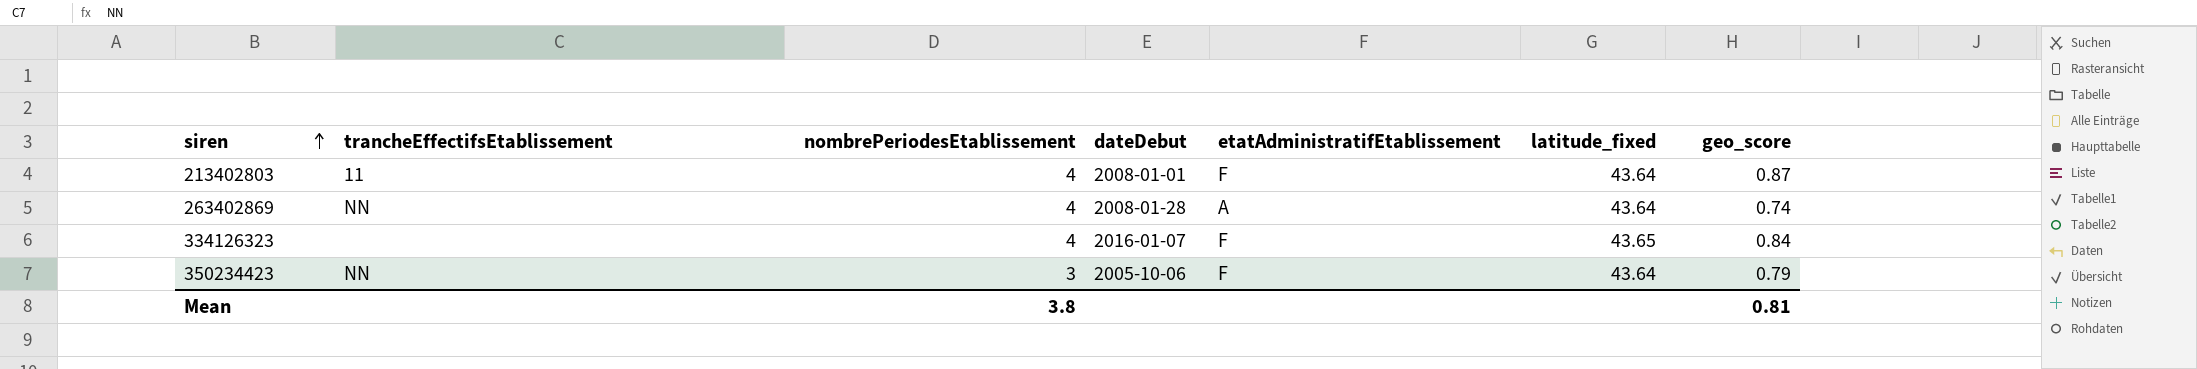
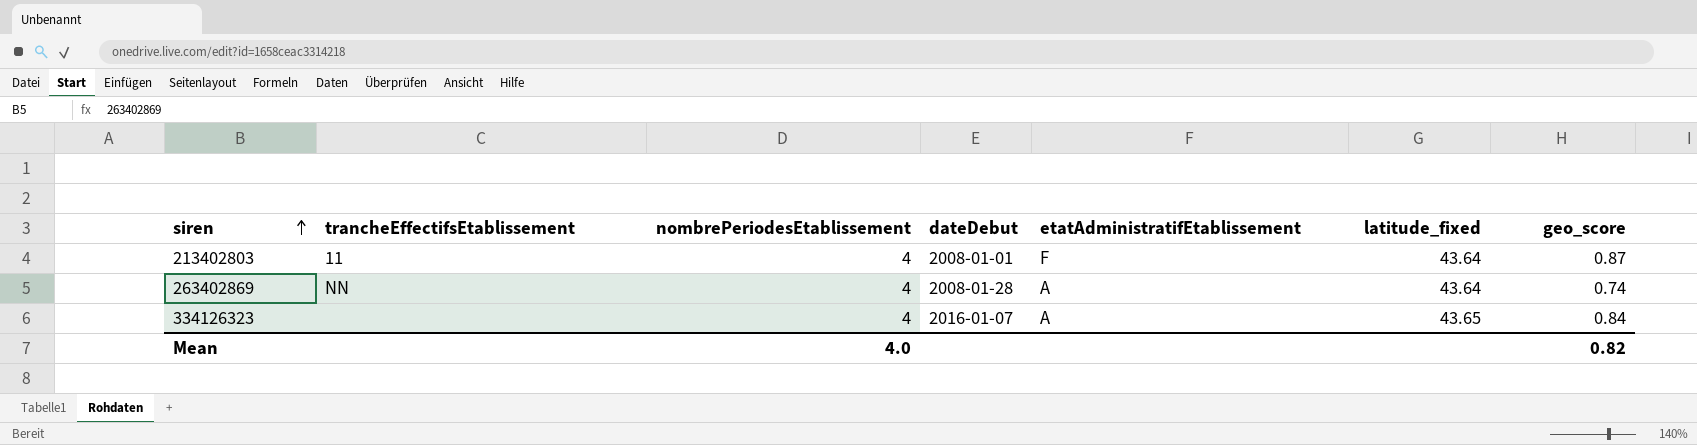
row 350234423: NN | 3 | 2005-10-06 | F | 43.64 | 0.79 -> none
334126323 | etatAdministratifEtablissement: F -> A
Mean | nombrePeriodesEtablissement: 3.8 -> 4.0
Mean | geo_score: 0.81 -> 0.82

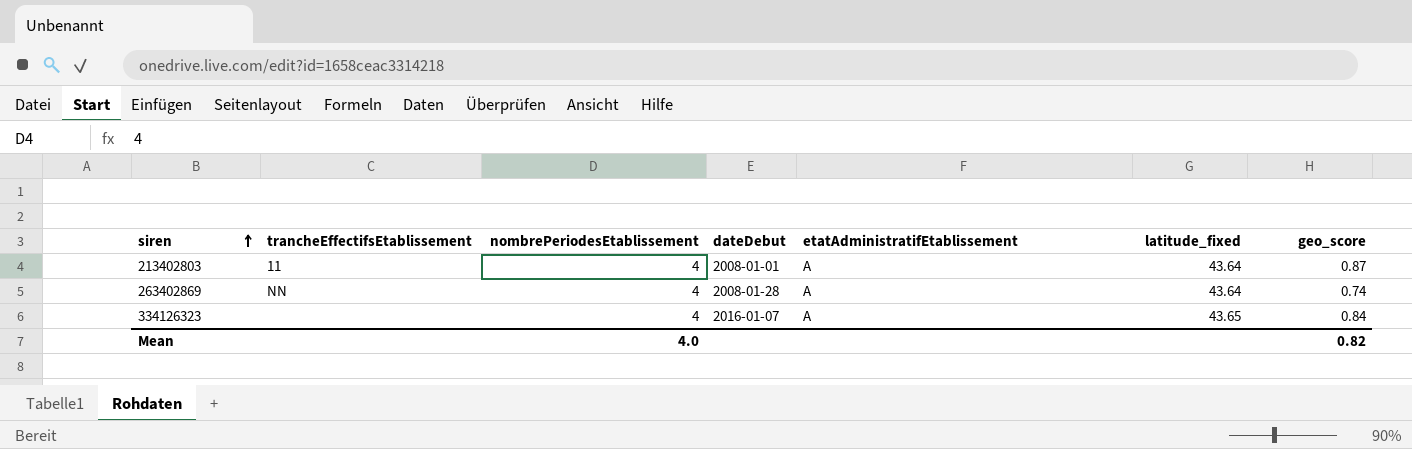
213402803 | etatAdministratifEtablissement: F -> A

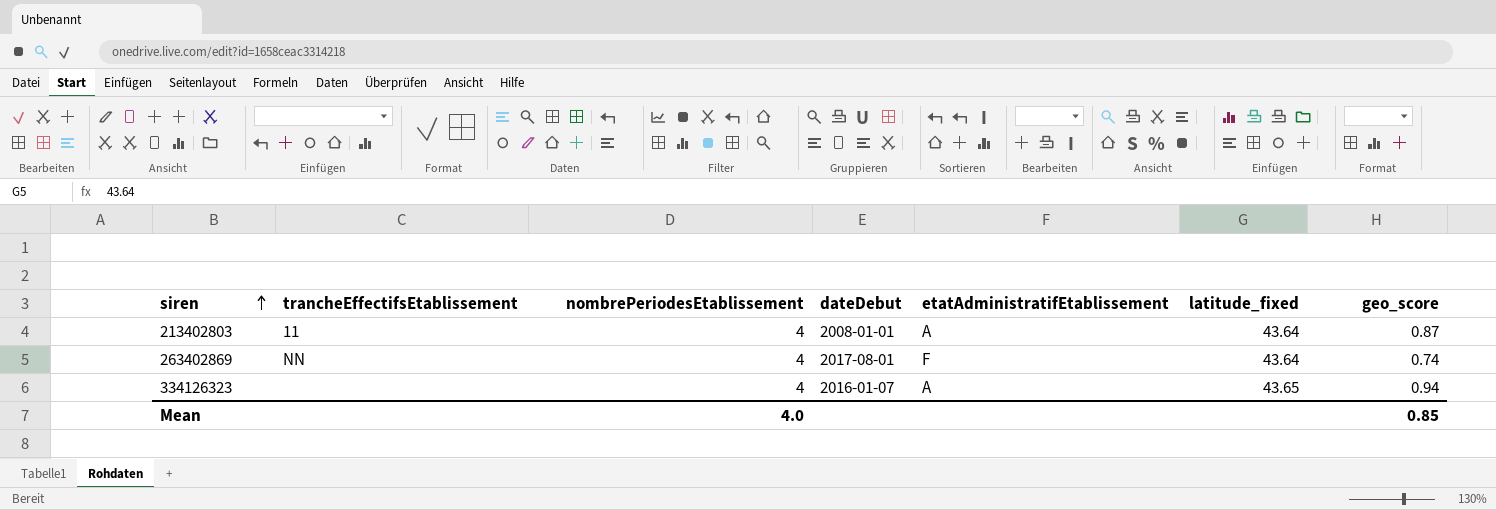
263402869 | dateDebut: 2008-01-28 -> 2017-08-01
263402869 | etatAdministratifEtablissement: A -> F
334126323 | geo_score: 0.84 -> 0.94
Mean | geo_score: 0.82 -> 0.85

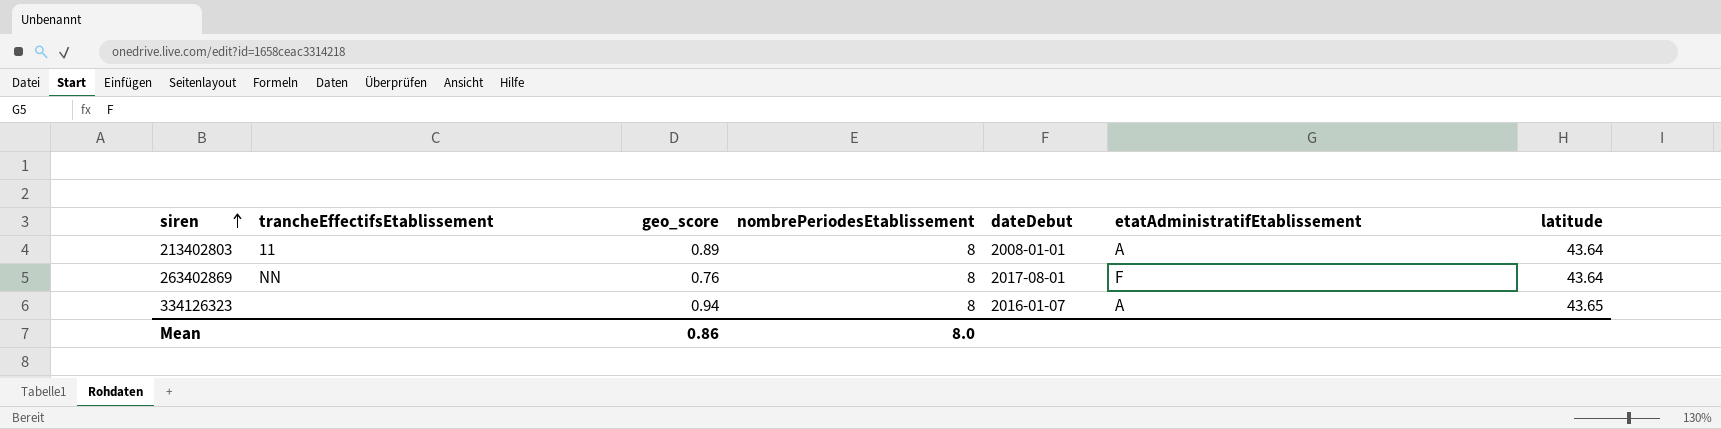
column geo_score | position: 7 -> 3
column name: latitude_fixed -> latitude
213402803 | geo_score: 0.87 -> 0.89
213402803 | nombrePeriodesEtablissement: 4 -> 8
263402869 | geo_score: 0.74 -> 0.76
263402869 | nombrePeriodesEtablissement: 4 -> 8
334126323 | nombrePeriodesEtablissement: 4 -> 8
Mean | geo_score: 0.85 -> 0.86
Mean | nombrePeriodesEtablissement: 4.0 -> 8.0

